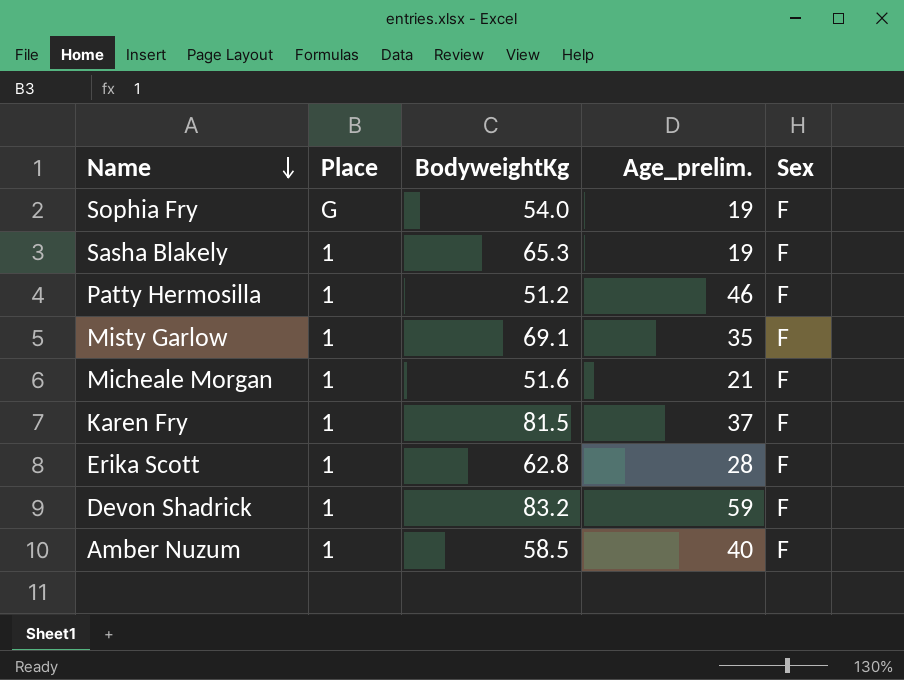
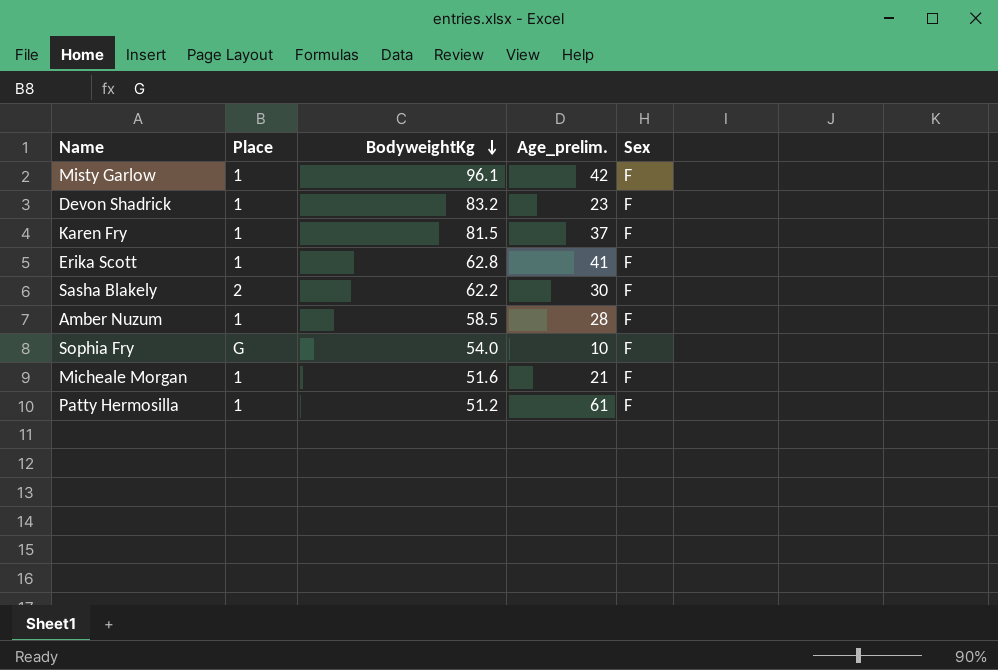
row order: Name descending -> BodyweightKg descending
Misty Garlow | BodyweightKg: 69.1 -> 96.1
Misty Garlow | Age_prelim.: 35 -> 42
Devon Shadrick | Age_prelim.: 59 -> 23
Erika Scott | Age_prelim.: 28 -> 41
Sasha Blakely | Place: 1 -> 2
Sasha Blakely | BodyweightKg: 65.3 -> 62.2
Sasha Blakely | Age_prelim.: 19 -> 30
Amber Nuzum | Age_prelim.: 40 -> 28
Sophia Fry | Age_prelim.: 19 -> 10
Patty Hermosilla | Age_prelim.: 46 -> 61

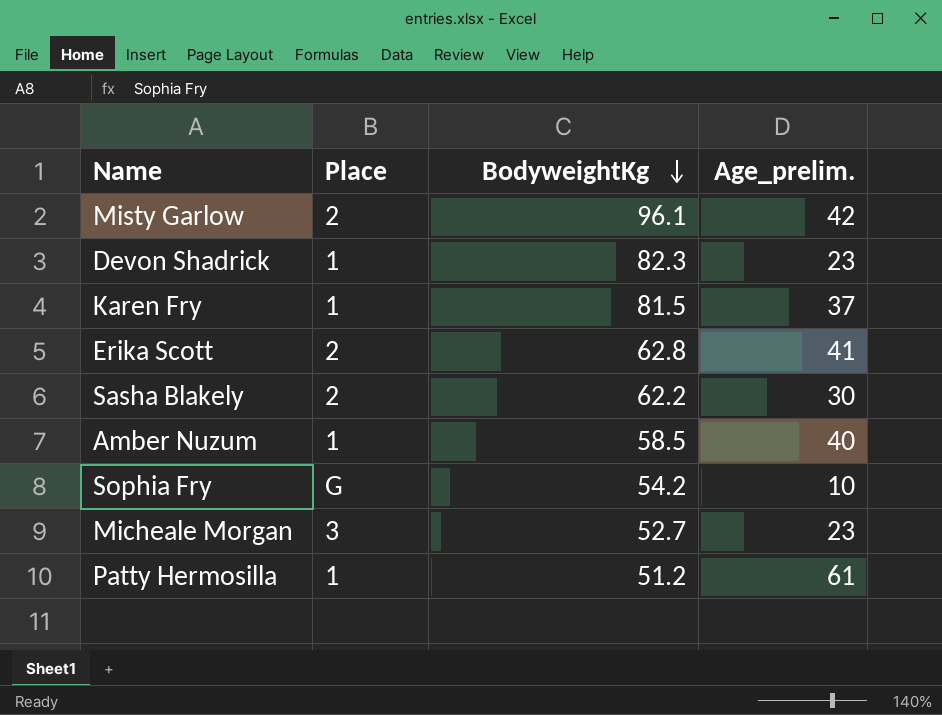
column Sex | position: 5 -> none
Misty Garlow | Place: 1 -> 2
Devon Shadrick | BodyweightKg: 83.2 -> 82.3
Erika Scott | Place: 1 -> 2
Amber Nuzum | Age_prelim.: 28 -> 40
Sophia Fry | BodyweightKg: 54.0 -> 54.2
Micheale Morgan | Place: 1 -> 3
Micheale Morgan | BodyweightKg: 51.6 -> 52.7
Micheale Morgan | Age_prelim.: 21 -> 23

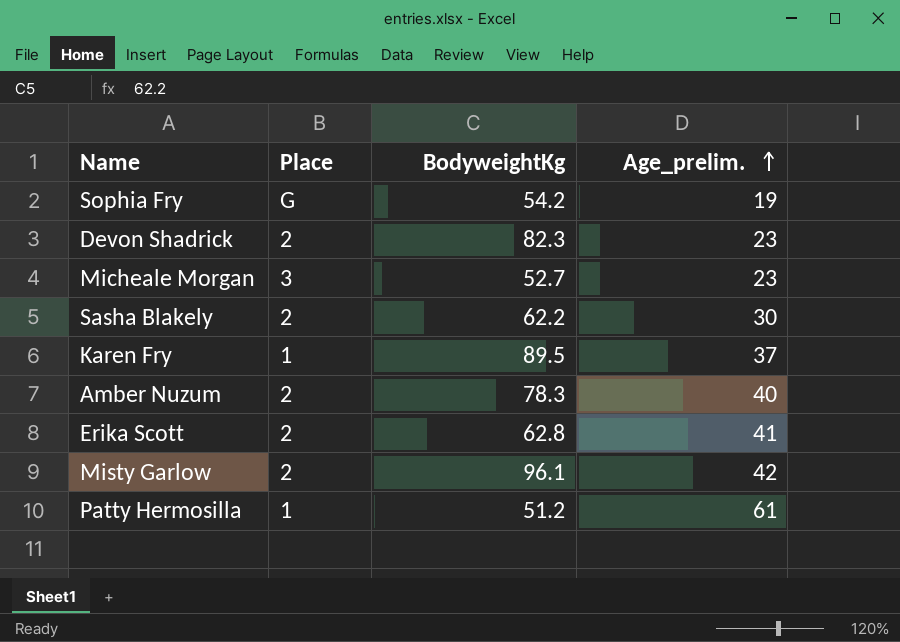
row order: BodyweightKg descending -> Age_prelim. ascending
Sophia Fry | Age_prelim.: 10 -> 19
Devon Shadrick | Place: 1 -> 2
Karen Fry | BodyweightKg: 81.5 -> 89.5
Amber Nuzum | Place: 1 -> 2
Amber Nuzum | BodyweightKg: 58.5 -> 78.3

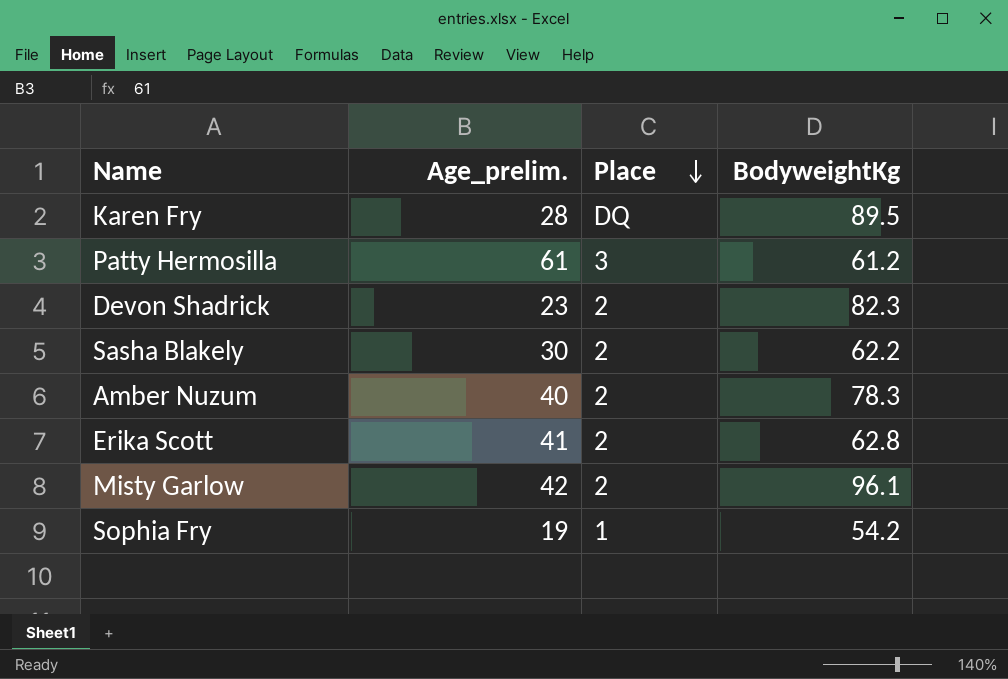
row order: Age_prelim. ascending -> Place descending
column Age_prelim. | position: 4 -> 2
row Micheale Morgan: 3 | 52.7 | 23 -> none
Karen Fry | Age_prelim.: 37 -> 28
Karen Fry | Place: 1 -> DQ
Patty Hermosilla | Place: 1 -> 3
Patty Hermosilla | BodyweightKg: 51.2 -> 61.2
Sophia Fry | Place: G -> 1

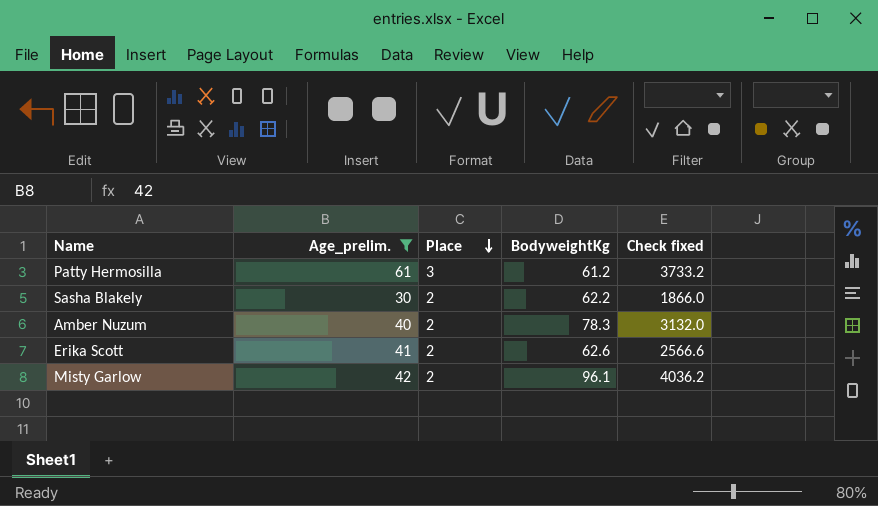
filter: none -> Age_prelim. >= 30
column Check fixed | formula: none -> [Age_prelim.] * [BodyweightKg]
Erika Scott | BodyweightKg: 62.8 -> 62.6

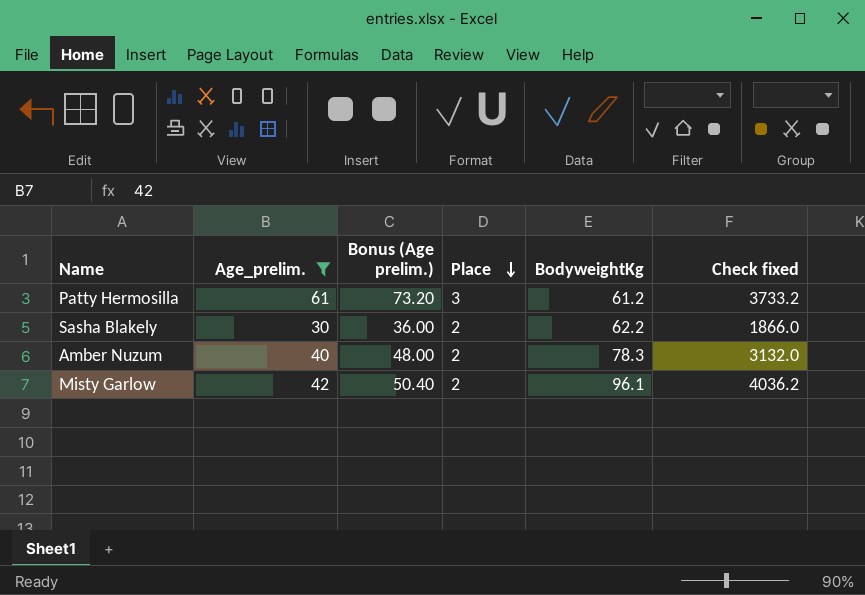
column Bonus (Age prelim.) | formula: none -> [Age_prelim.] * 1.2
row Erika Scott: 41 | 2 | 62.6 | 2566.6 -> none

